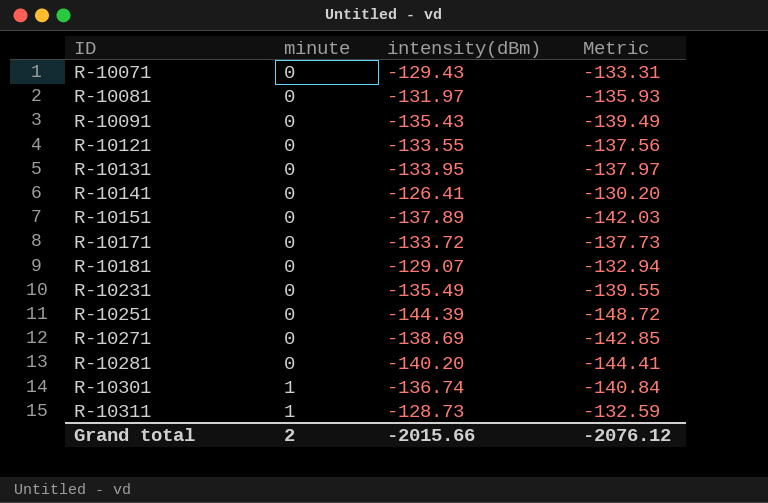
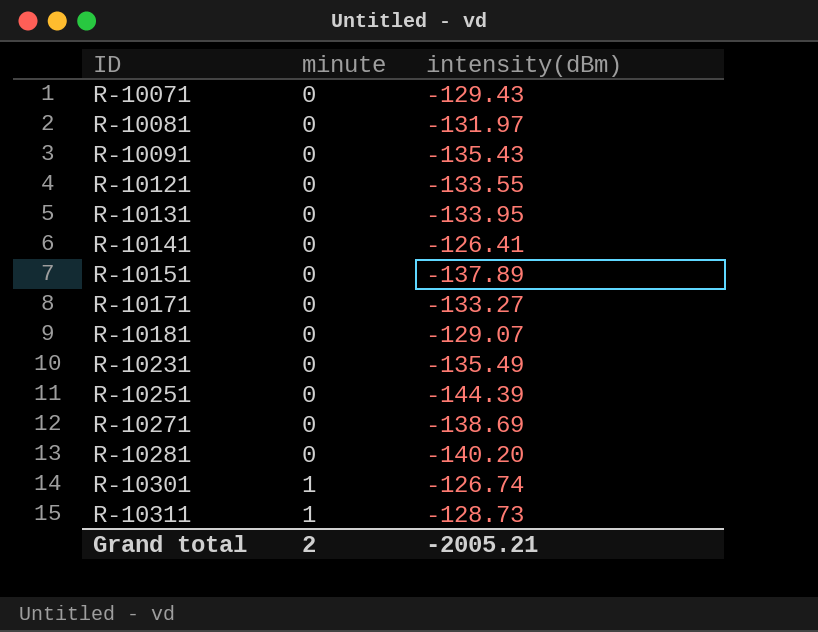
column Metric | formula: [intensity(dBm)] * 1.03 -> none
R-10171 | intensity(dBm): -133.72 -> -133.27
R-10301 | intensity(dBm): -136.74 -> -126.74
Grand total | intensity(dBm): -2015.66 -> -2005.21

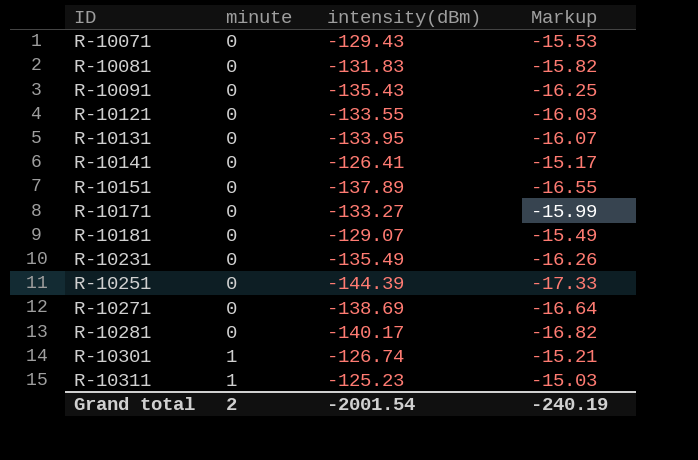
column Markup | formula: none -> [intensity(dBm)] * 0.12
R-10081 | intensity(dBm): -131.97 -> -131.83
R-10281 | intensity(dBm): -140.20 -> -140.17
R-10311 | intensity(dBm): -128.73 -> -125.23
Grand total | intensity(dBm): -2005.21 -> -2001.54

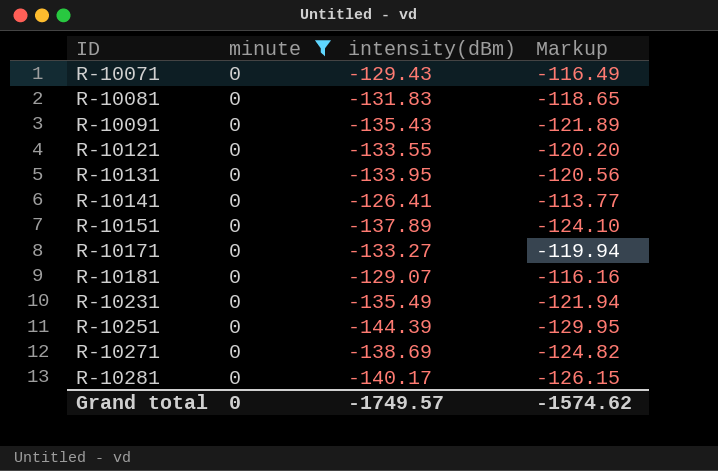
filter: none -> minute = 0
column Markup | formula: [intensity(dBm)] * 0.12 -> [intensity(dBm)] * 0.9
Grand total | minute: 2 -> 0
Grand total | intensity(dBm): -2001.54 -> -1749.57
Grand total | Markup: -240.19 -> -1574.62

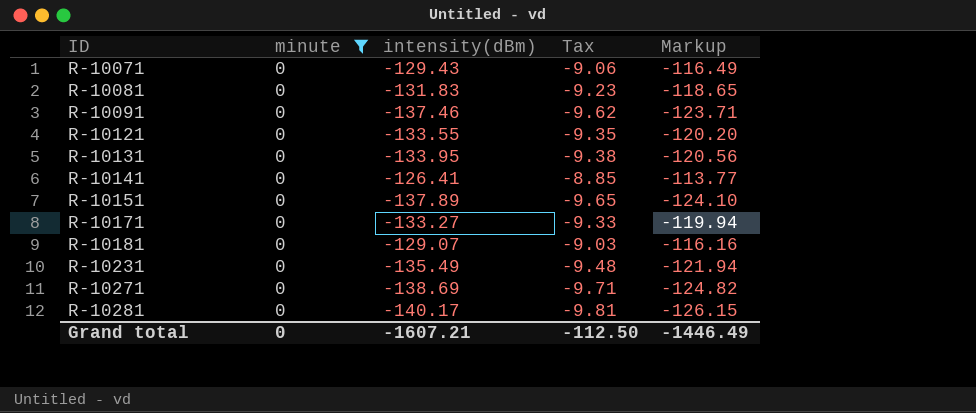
column Tax | formula: none -> [intensity(dBm)] * 0.07
row R-10251: 0 | -144.39 | -129.95 -> none
R-10091 | intensity(dBm): -135.43 -> -137.46
R-10091 | Markup: -121.89 -> -123.71
Grand total | intensity(dBm): -1749.57 -> -1607.21
Grand total | Markup: -1574.62 -> -1446.49

